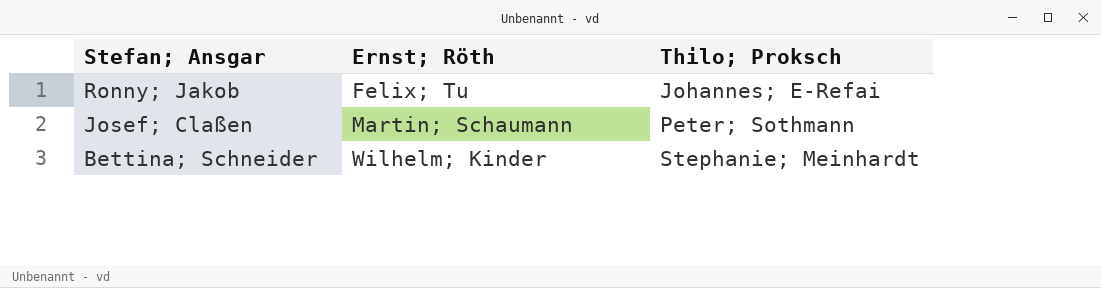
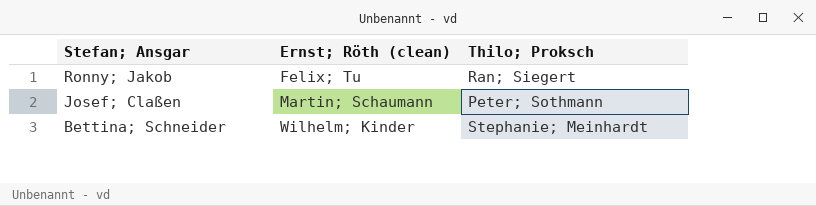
column name: Ernst; Röth -> Ernst; Röth (clean)
Ronny; Jakob | Thilo; Proksch: Johannes; E-Refai -> Ran; Siegert

